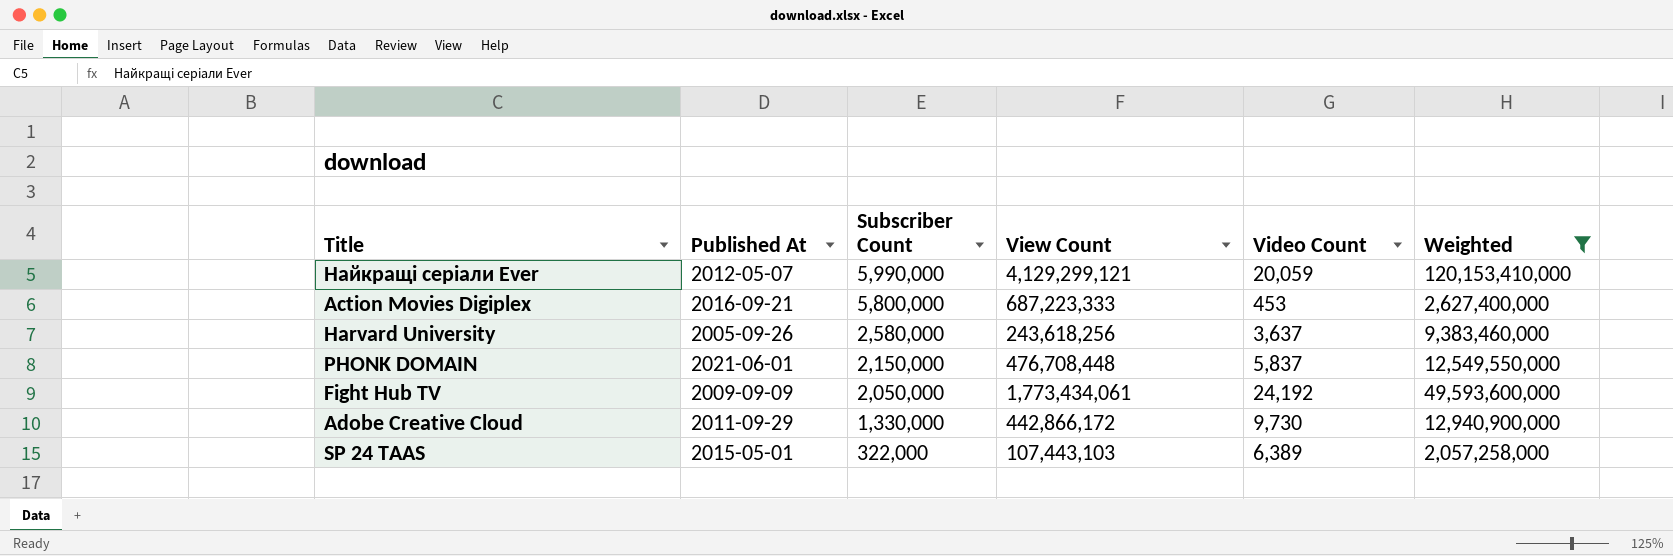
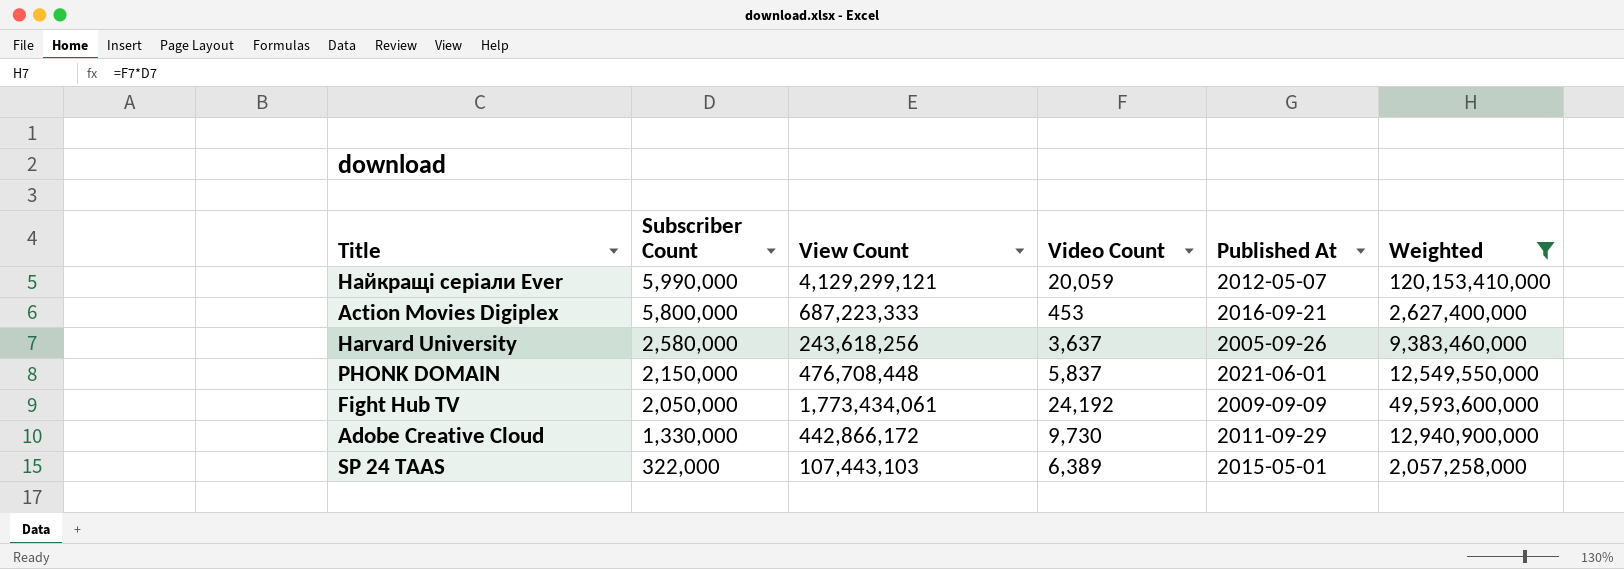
column Published At | position: 2 -> 5

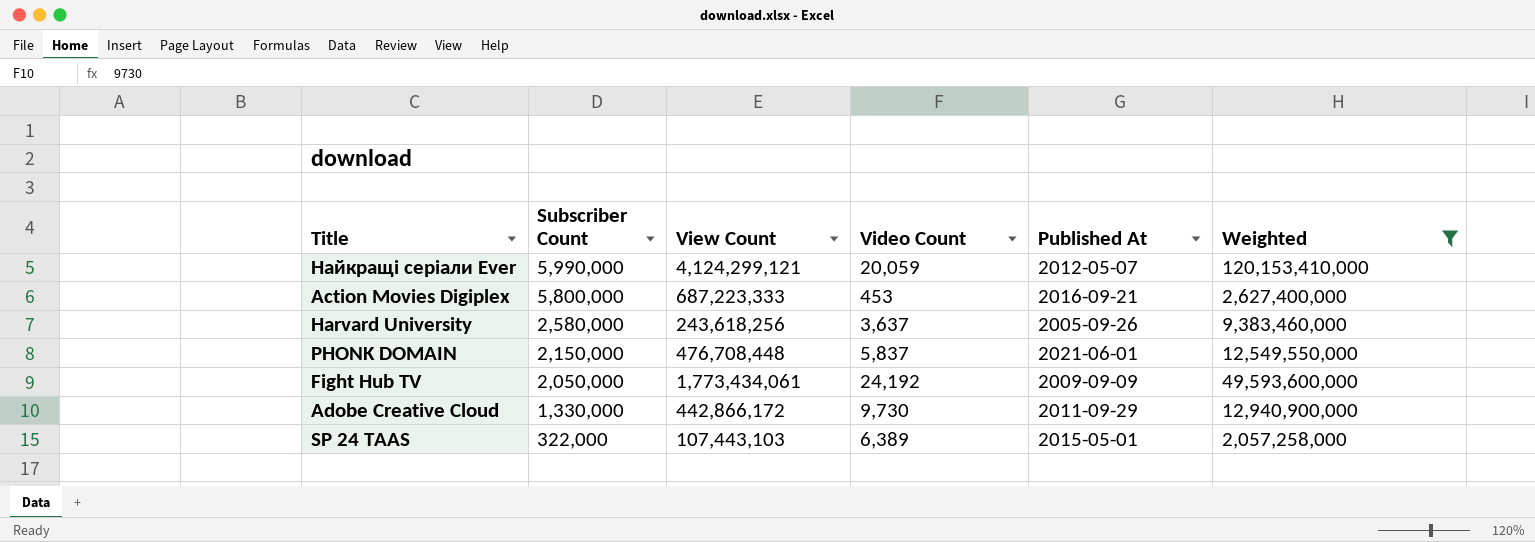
Найкращі серіали Ever | View Count: 4,129,299,121 -> 4,124,299,121

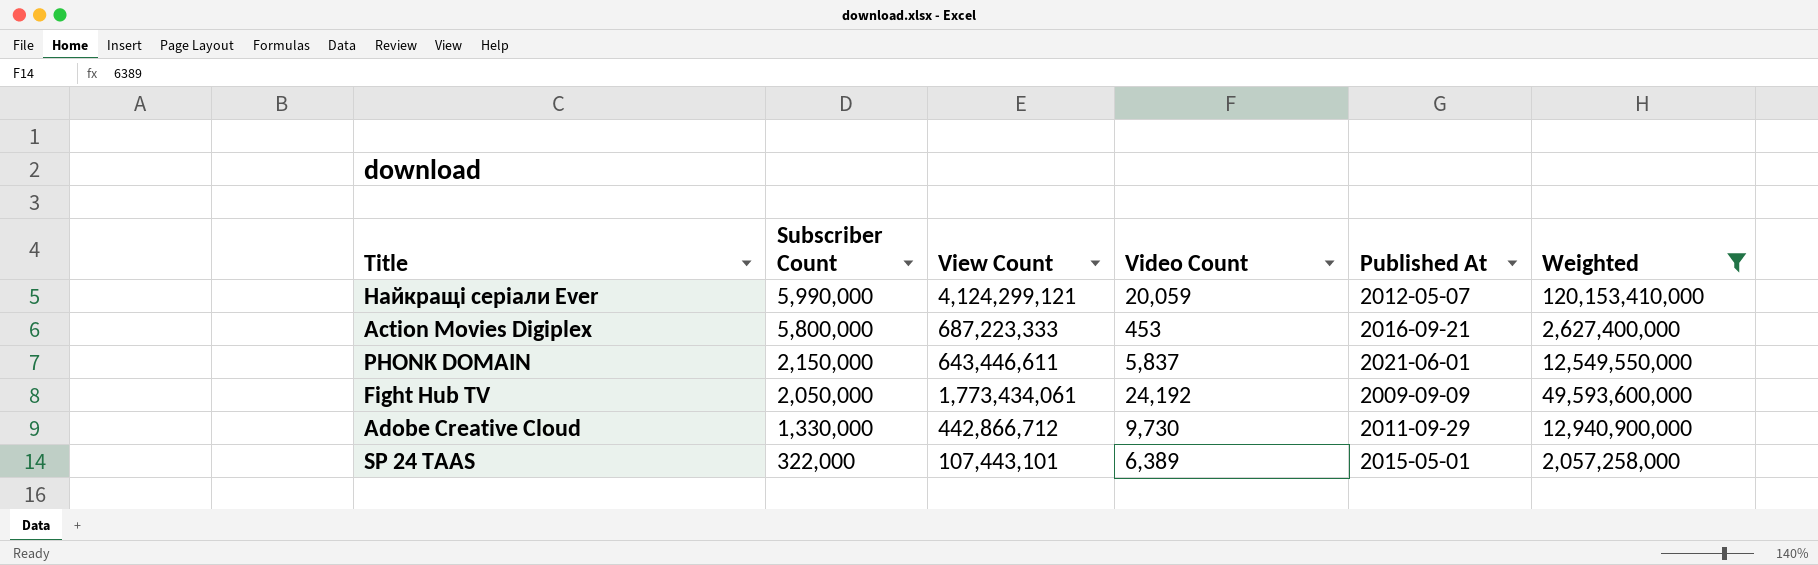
row Harvard University: 2,580,000 | 243,618,256 | 3,637 | 2005-09-26 | 9,383,460,000 -> none
PHONK DOMAIN | View Count: 476,708,448 -> 643,446,611
Adobe Creative Cloud | View Count: 442,866,172 -> 442,866,712
SP 24 TAAS | View Count: 107,443,103 -> 107,443,101

